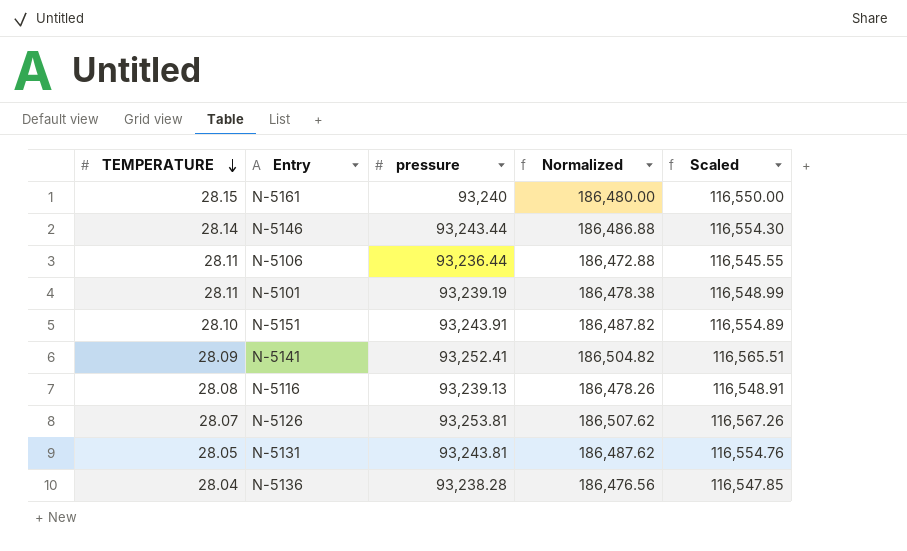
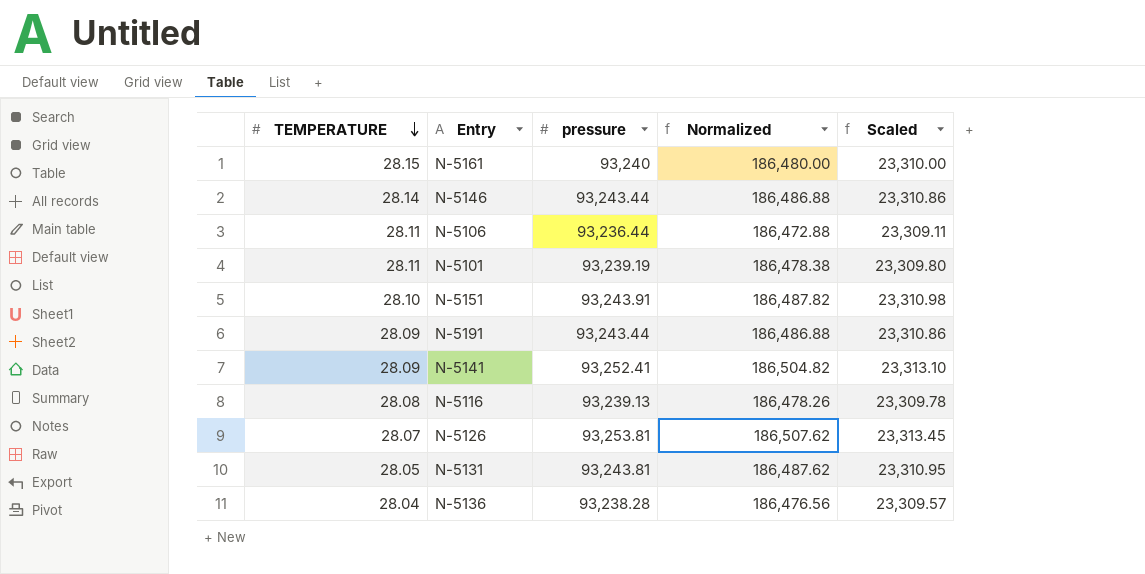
column Scaled | formula: [pressure] * 1.25 -> [pressure] * 0.25
row N-5191: none -> 28.09 | 93,243.44 | 186,486.88 | 23,310.86

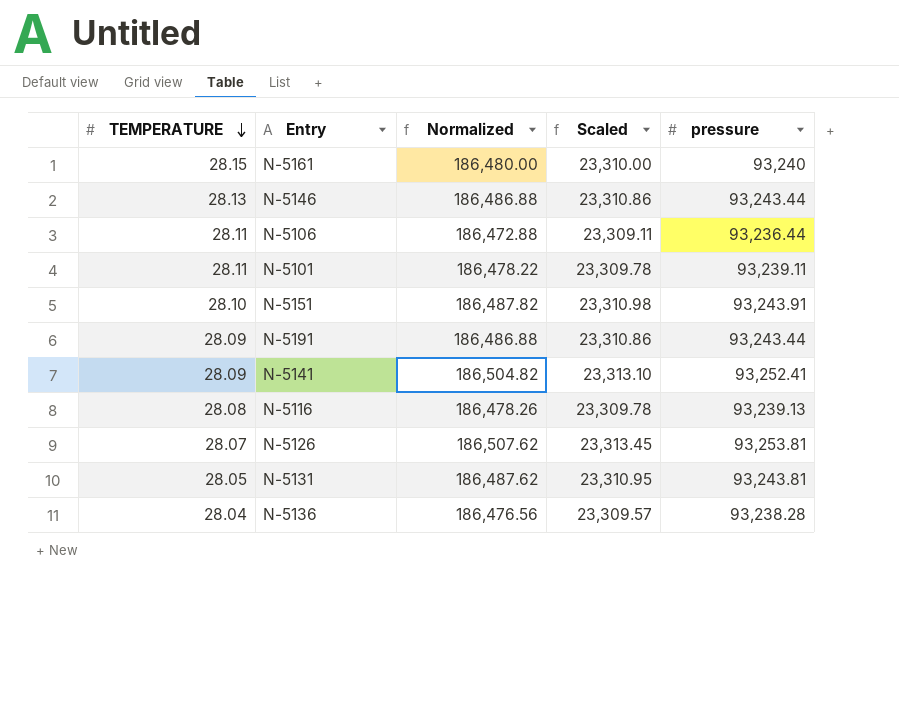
column pressure | position: 3 -> 5
N-5146 | TEMPERATURE: 28.14 -> 28.13
N-5101 | Normalized: 186,478.38 -> 186,478.22
N-5101 | Scaled: 23,309.80 -> 23,309.78
N-5101 | pressure: 93,239.19 -> 93,239.11

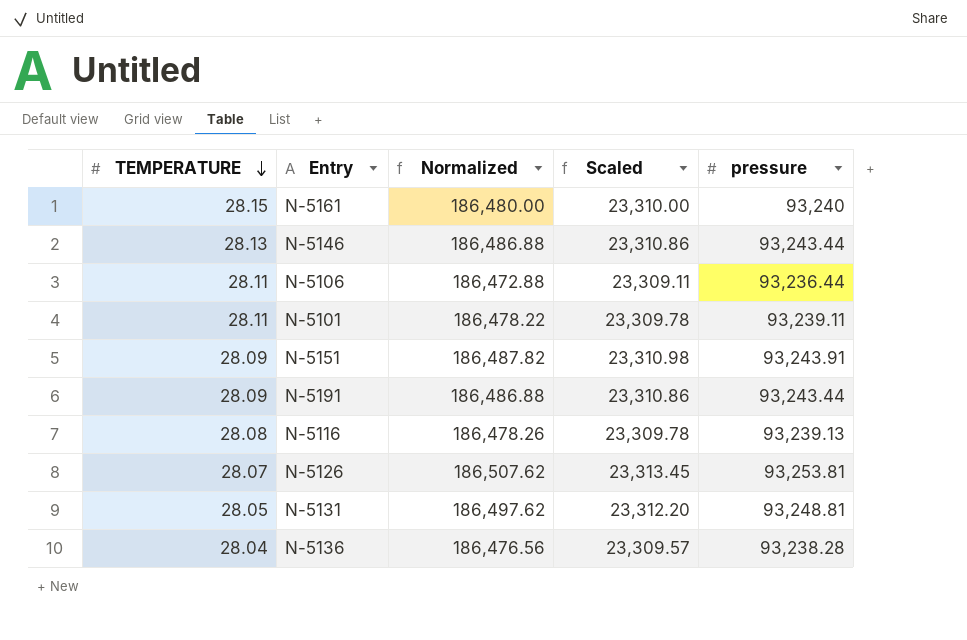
row N-5141: 28.09 | 186,504.82 | 23,313.10 | 93,252.41 -> none
N-5151 | TEMPERATURE: 28.10 -> 28.09
N-5131 | Normalized: 186,487.62 -> 186,497.62
N-5131 | Scaled: 23,310.95 -> 23,312.20
N-5131 | pressure: 93,243.81 -> 93,248.81

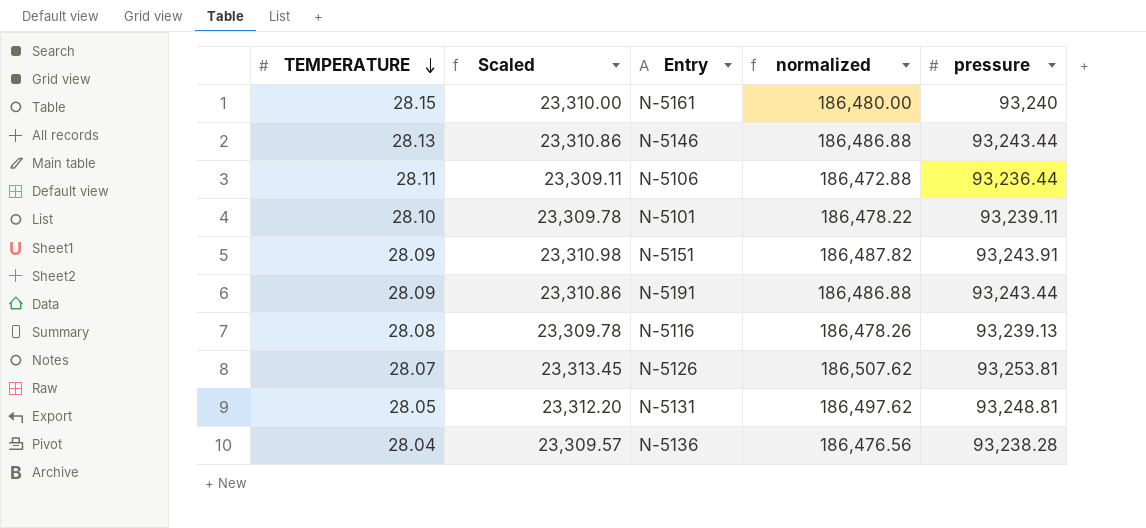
column Scaled | position: 4 -> 2
column name: Normalized -> normalized
N-5101 | TEMPERATURE: 28.11 -> 28.10

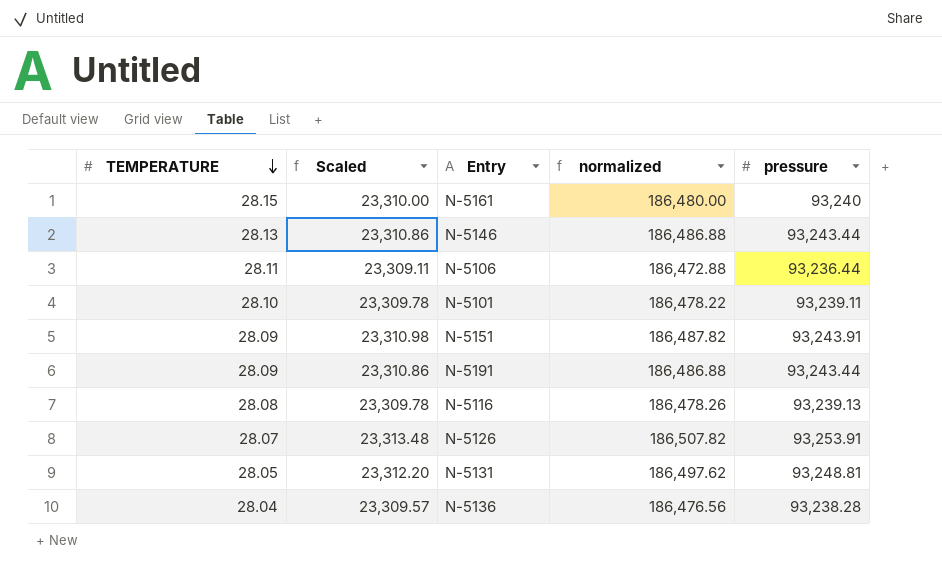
N-5126 | Scaled: 23,313.45 -> 23,313.48
N-5126 | normalized: 186,507.62 -> 186,507.82
N-5126 | pressure: 93,253.81 -> 93,253.91

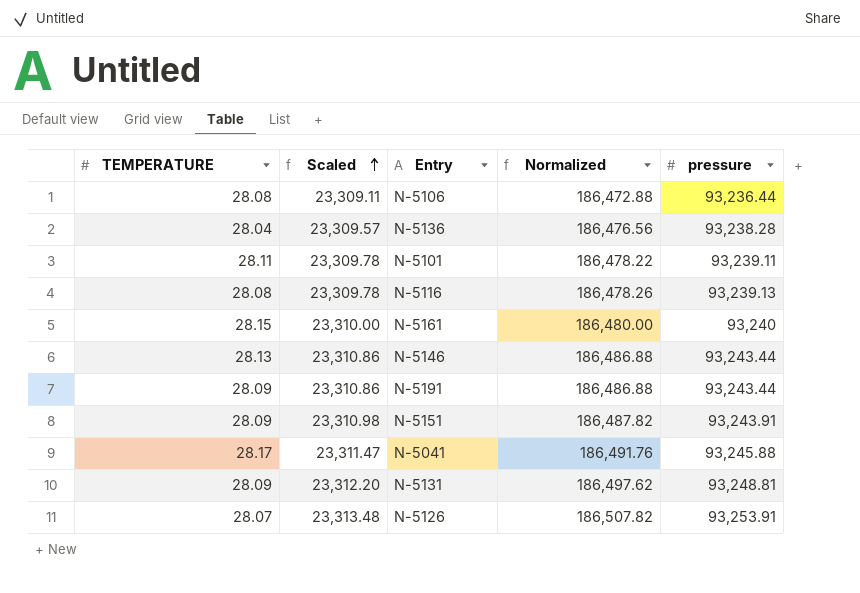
row order: TEMPERATURE descending -> Scaled ascending
column name: normalized -> Normalized
N-5106 | TEMPERATURE: 28.11 -> 28.08
N-5101 | TEMPERATURE: 28.10 -> 28.11
row N-5041: none -> 28.17 | 23,311.47 | 186,491.76 | 93,245.88
N-5131 | TEMPERATURE: 28.05 -> 28.09

